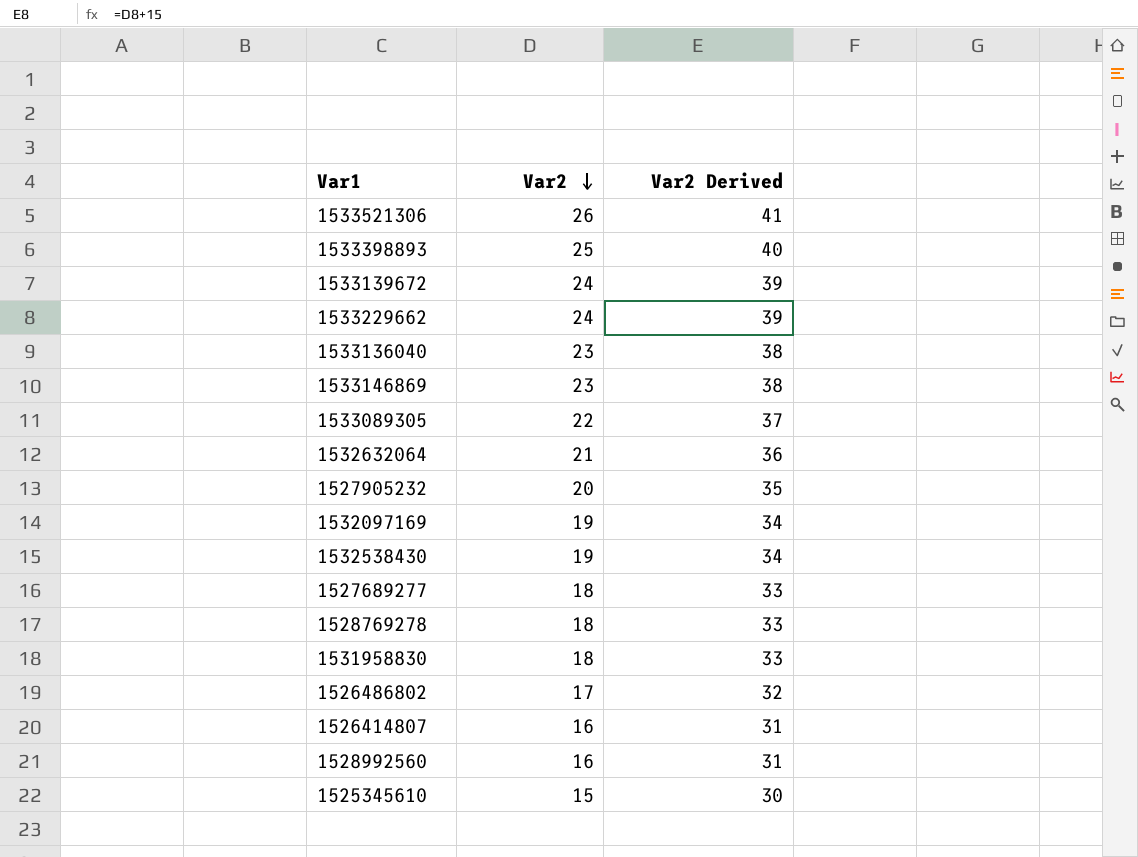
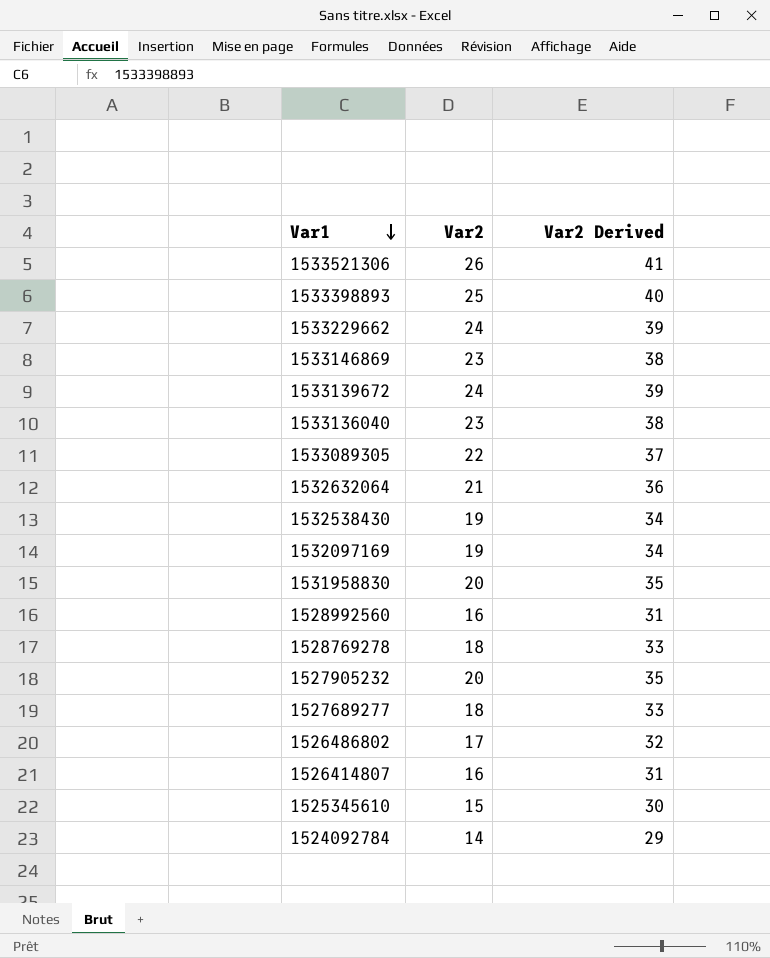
row order: Var2 descending -> Var1 descending
1531958830 | Var2: 18 -> 20
1531958830 | Var2 Derived: 33 -> 35
row 1524092784: none -> 14 | 29

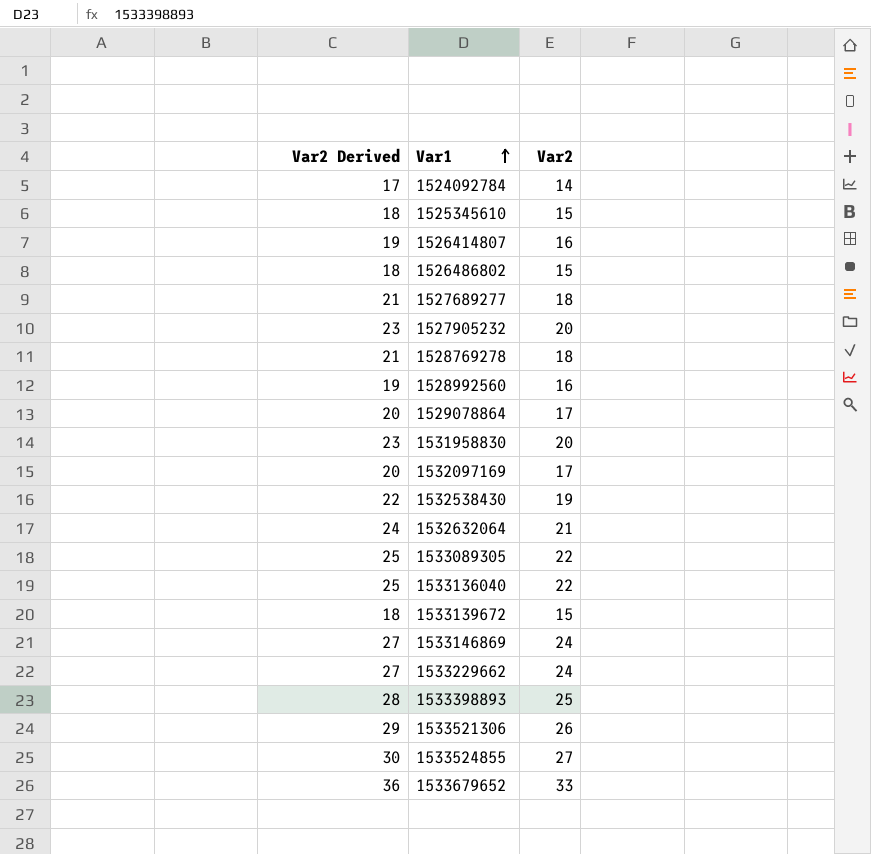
row order: Var1 descending -> Var1 ascending
column Var2 Derived | formula: [Var2] + 15 -> [Var2] + 3
column Var2 Derived | position: 3 -> 1
1526486802 | Var2: 17 -> 15
row 1529078864: none -> 20 | 17
1532097169 | Var2: 19 -> 17
1533136040 | Var2: 23 -> 22
1533139672 | Var2: 24 -> 15
1533146869 | Var2: 23 -> 24
row 1533524855: none -> 30 | 27
row 1533679652: none -> 36 | 33

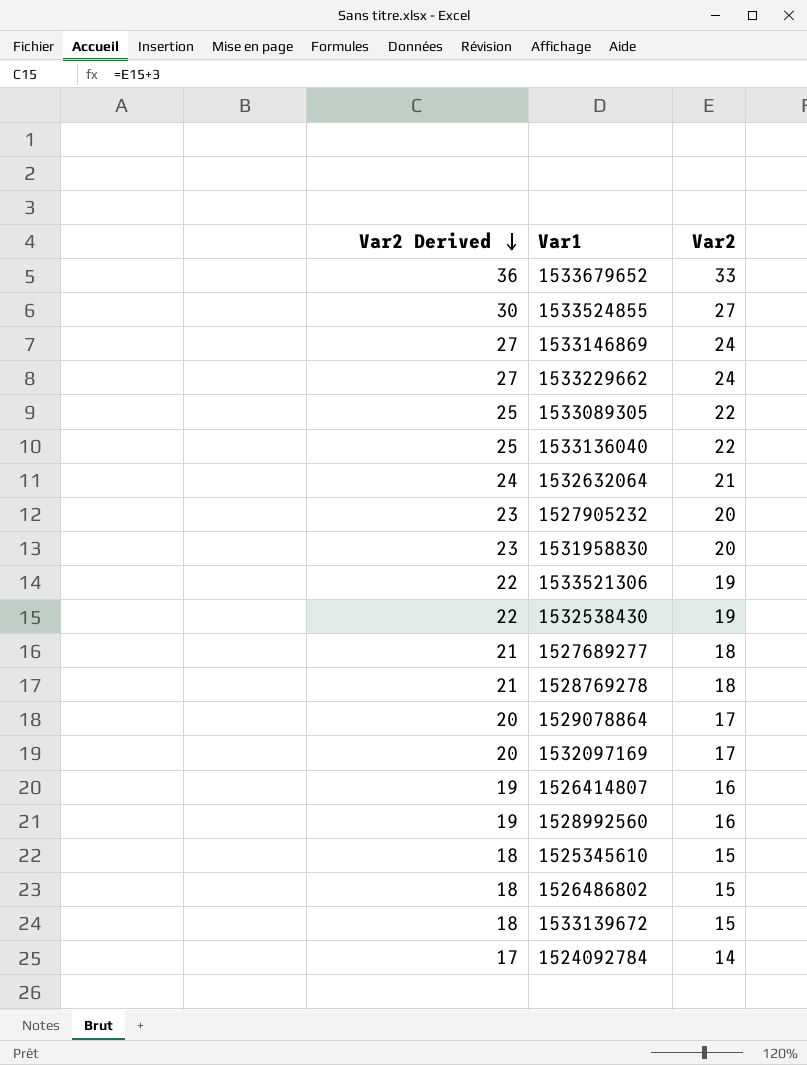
row order: Var1 ascending -> Var2 Derived descending
row 1533398893: 28 | 25 -> none
1533521306 | Var2 Derived: 29 -> 22
1533521306 | Var2: 26 -> 19

